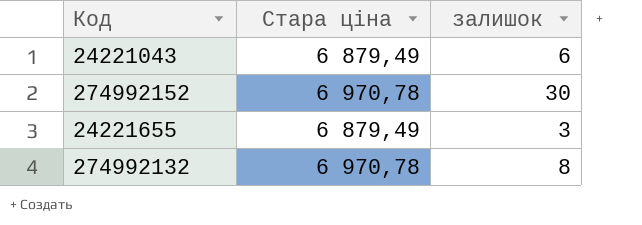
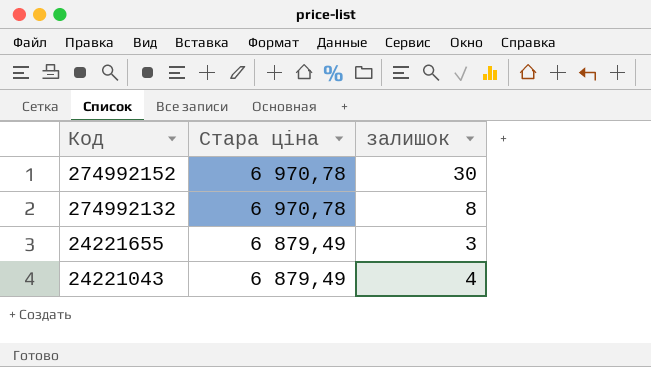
row order: none -> Код descending
24221043 | залишок: 6 -> 4

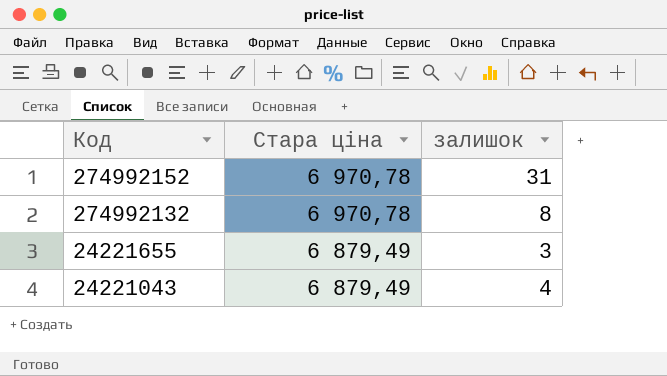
274992152 | залишок: 30 -> 31

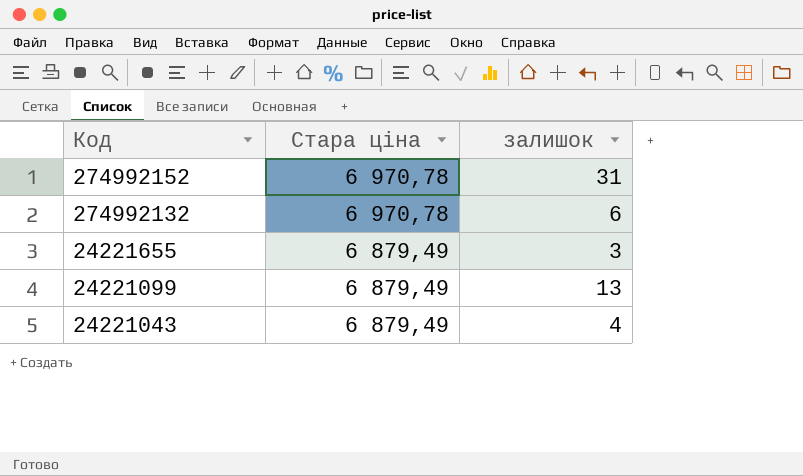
274992132 | залишок: 8 -> 6
row 24221099: none -> 6 879,49 | 13

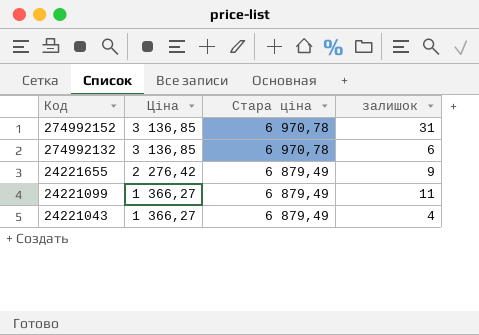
column Ціна | position: none -> 2
24221655 | залишок: 3 -> 9
24221099 | залишок: 13 -> 11

